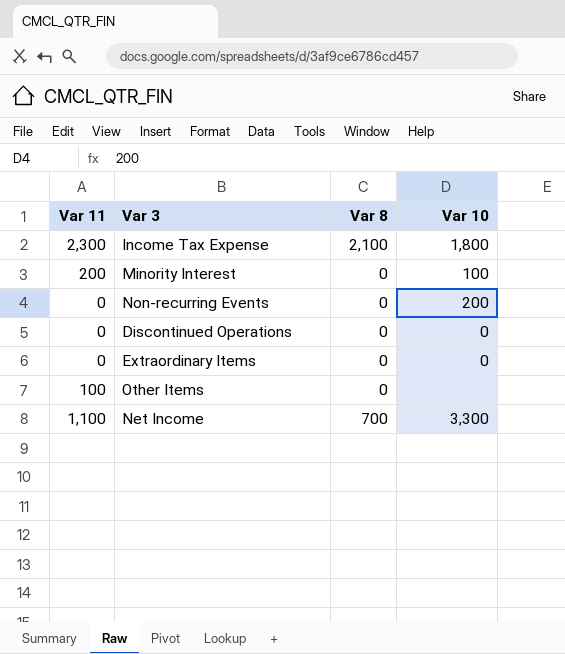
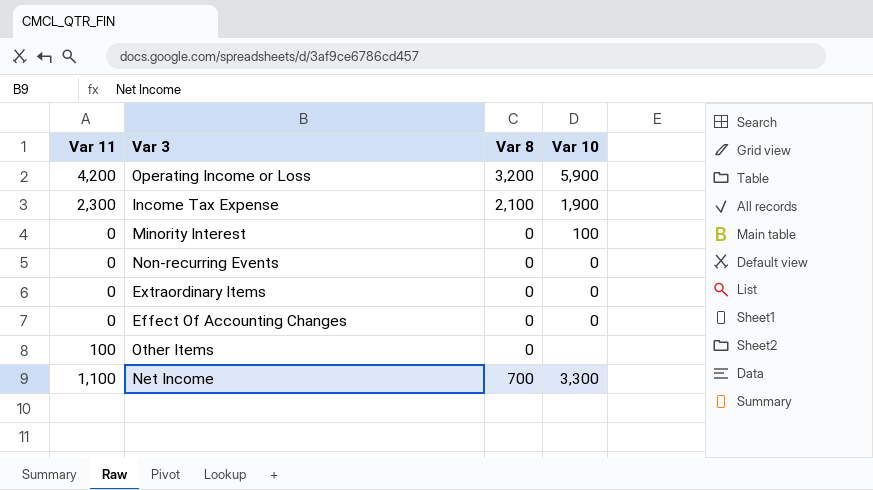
row Discontinued Operations: 0 | 0 | 0 -> none
row Operating Income or Loss: none -> 4,200 | 3,200 | 5,900
Income Tax Expense | Var 10: 1,800 -> 1,900
Minority Interest | Var 11: 200 -> 0
Non-recurring Events | Var 10: 200 -> 0
row Effect Of Accounting Changes: none -> 0 | 0 | 0

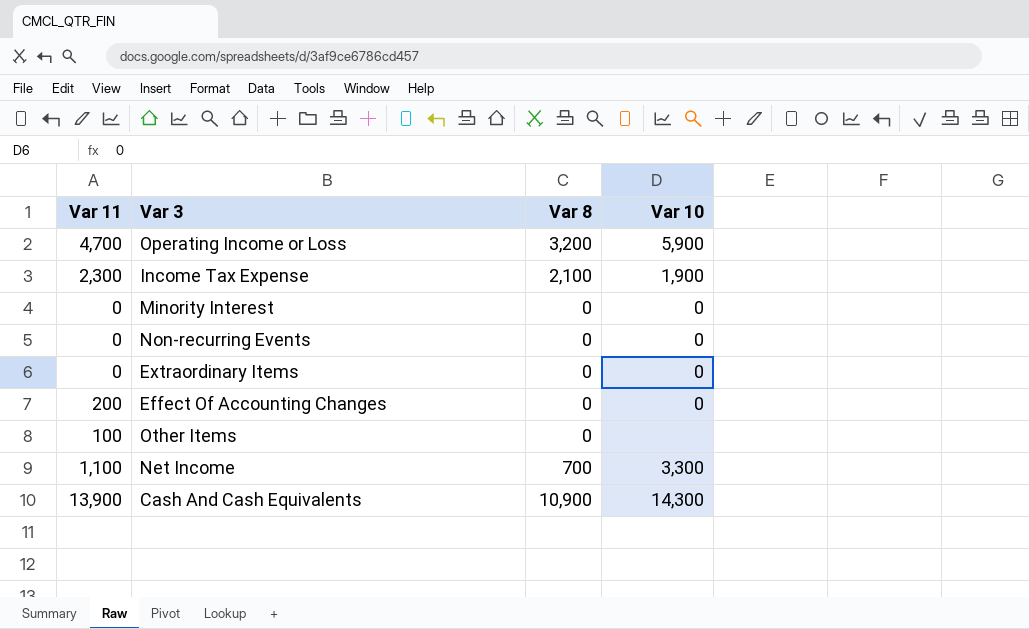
Operating Income or Loss | Var 11: 4,200 -> 4,700
Minority Interest | Var 10: 100 -> 0
Effect Of Accounting Changes | Var 11: 0 -> 200
row Cash And Cash Equivalents: none -> 13,900 | 10,900 | 14,300

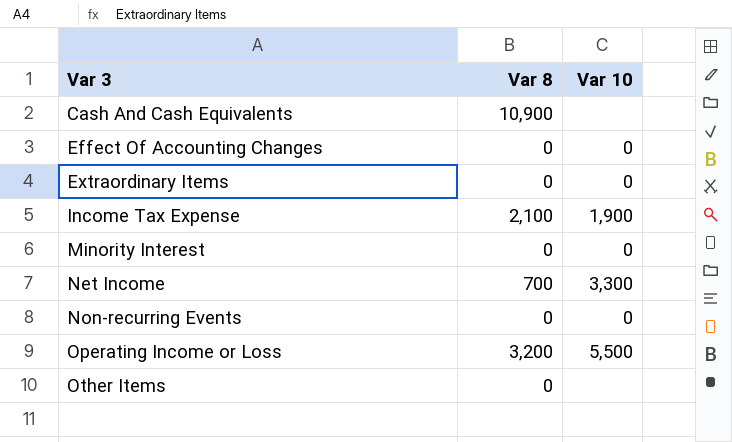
row order: none -> Var 3 ascending
column Var 11 | position: 1 -> none
Cash And Cash Equivalents | Var 10: 14,300 -> none
Operating Income or Loss | Var 10: 5,900 -> 5,500

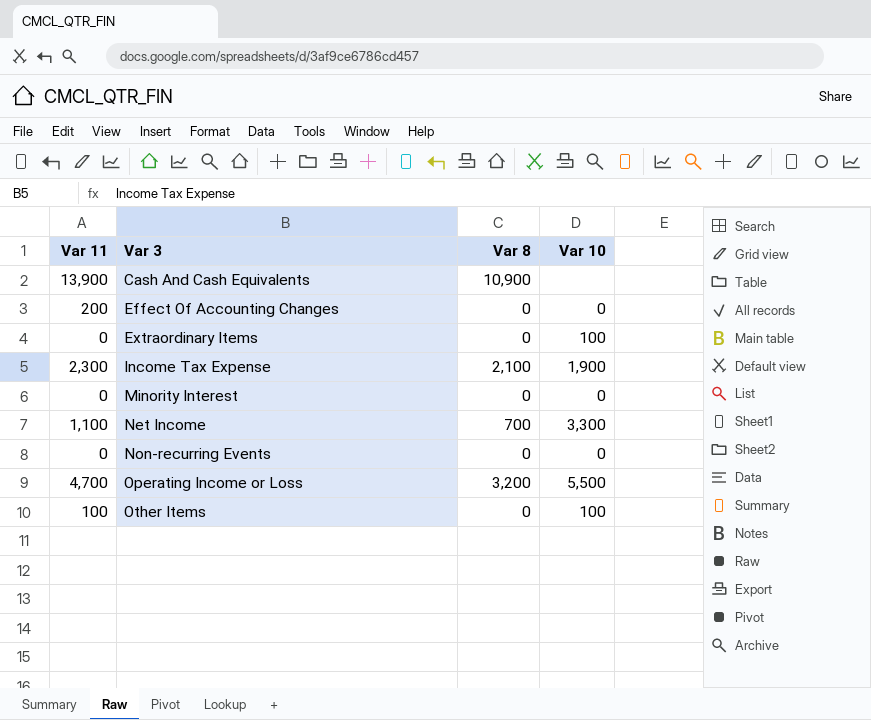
column Var 11 | position: none -> 1
Extraordinary Items | Var 10: 0 -> 100
Other Items | Var 10: none -> 100

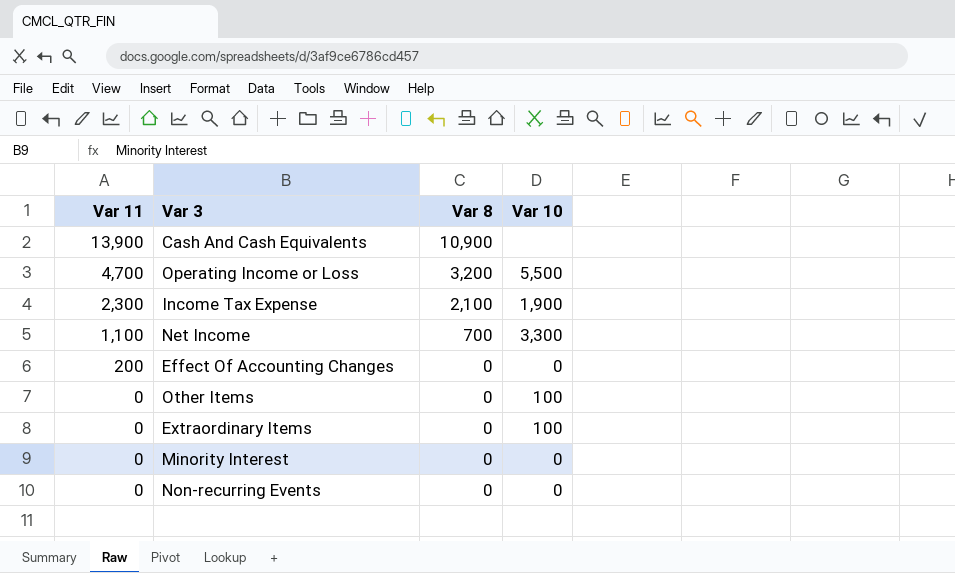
row order: Var 3 ascending -> Var 11 descending
Other Items | Var 11: 100 -> 0

